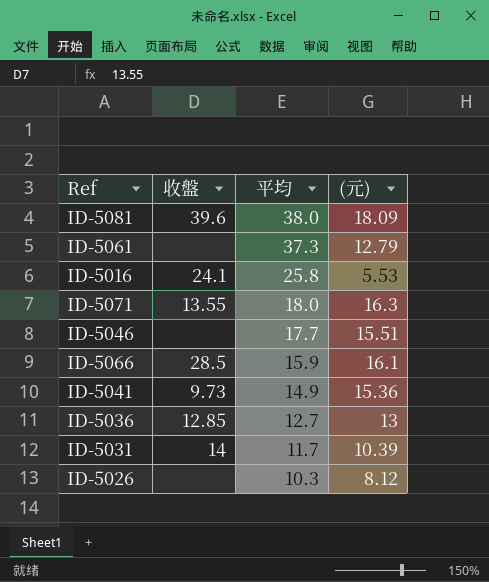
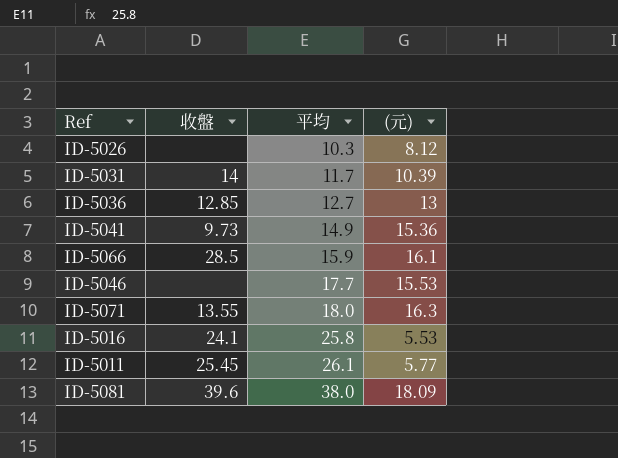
row order: 平均 descending -> 平均 ascending
row ID-5061: none | 37.3 | 12.79 -> none
ID-5046 | (元): 15.51 -> 15.53
row ID-5011: none -> 25.45 | 26.1 | 5.77

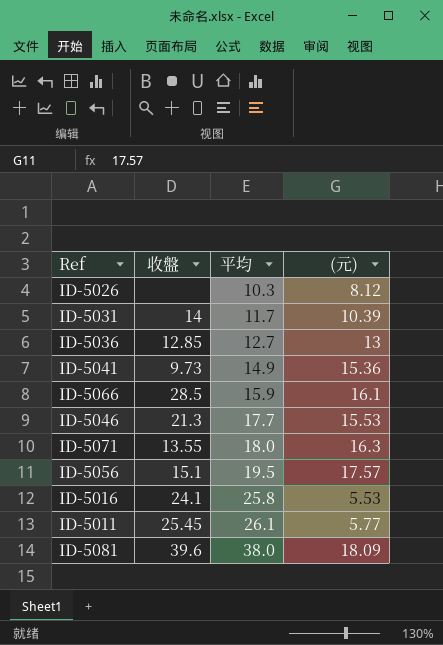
ID-5046 | 收盤: none -> 21.3
row ID-5056: none -> 15.1 | 19.5 | 17.57

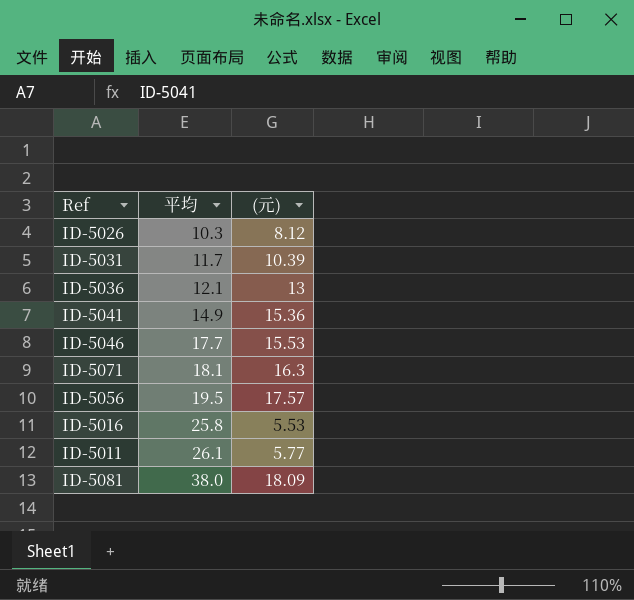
column 收盤 | position: 2 -> none
row ID-5066: 28.5 | 15.9 | 16.1 -> none
ID-5036 | 平均: 12.7 -> 12.1
ID-5071 | 平均: 18.0 -> 18.1

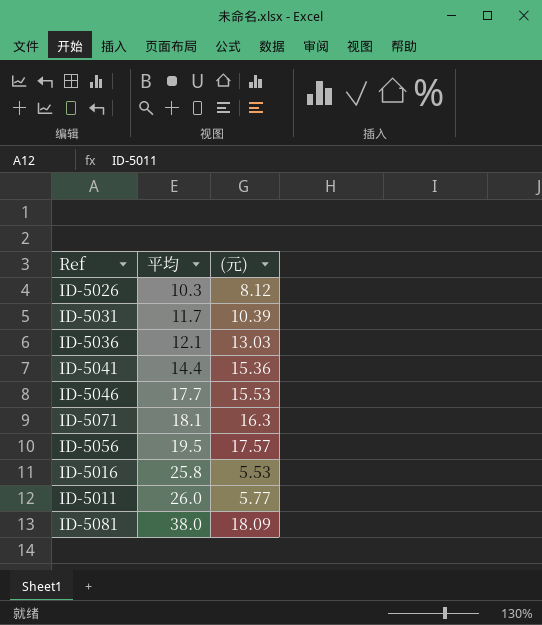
ID-5036 | (元): 13 -> 13.03
ID-5041 | 平均: 14.9 -> 14.4
ID-5011 | 平均: 26.1 -> 26.0

